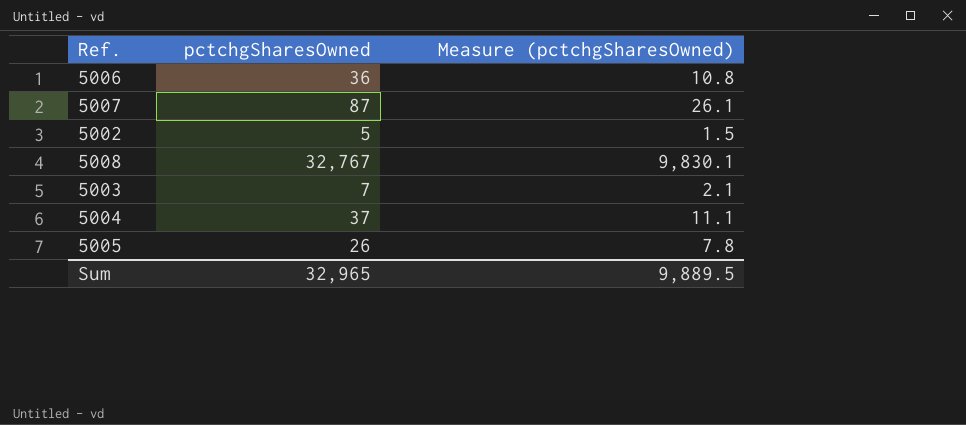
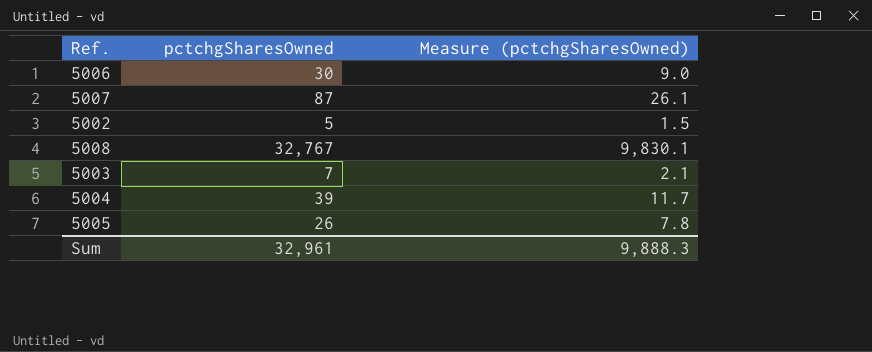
5006 | pctchgSharesOwned: 36 -> 30
5006 | Measure (pctchgSharesOwned): 10.8 -> 9.0
5004 | pctchgSharesOwned: 37 -> 39
5004 | Measure (pctchgSharesOwned): 11.1 -> 11.7
Sum | pctchgSharesOwned: 32,965 -> 32,961
Sum | Measure (pctchgSharesOwned): 9,889.5 -> 9,888.3

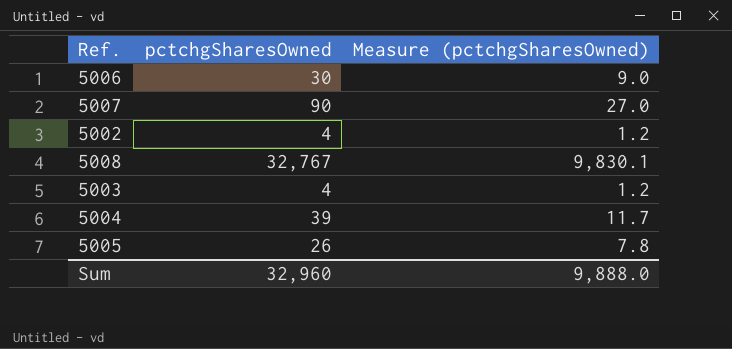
5007 | pctchgSharesOwned: 87 -> 90
5007 | Measure (pctchgSharesOwned): 26.1 -> 27.0
5002 | pctchgSharesOwned: 5 -> 4
5002 | Measure (pctchgSharesOwned): 1.5 -> 1.2
5003 | pctchgSharesOwned: 7 -> 4
5003 | Measure (pctchgSharesOwned): 2.1 -> 1.2
Sum | pctchgSharesOwned: 32,961 -> 32,960
Sum | Measure (pctchgSharesOwned): 9,888.3 -> 9,888.0

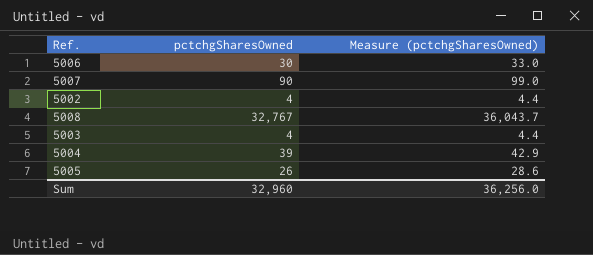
column Measure (pctchgSharesOwned) | formula: [pctchgSharesOwned] * 0.3 -> [pctchgSharesOwned] * 1.1
Sum | Measure (pctchgSharesOwned): 9,888.0 -> 36,256.0

